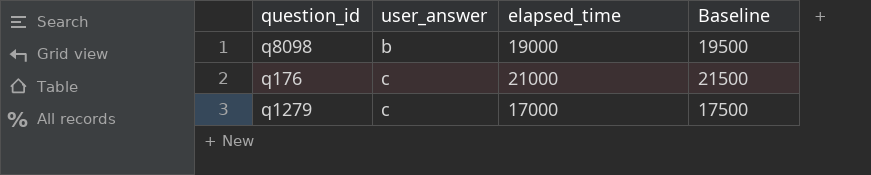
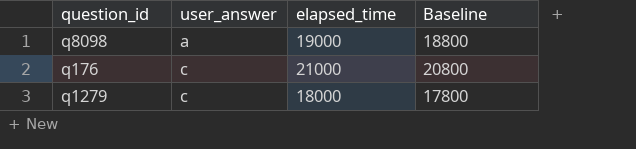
column Baseline | formula: [elapsed_time] + 500 -> [elapsed_time] - 200
q8098 | user_answer: b -> a
q1279 | elapsed_time: 17000 -> 18000

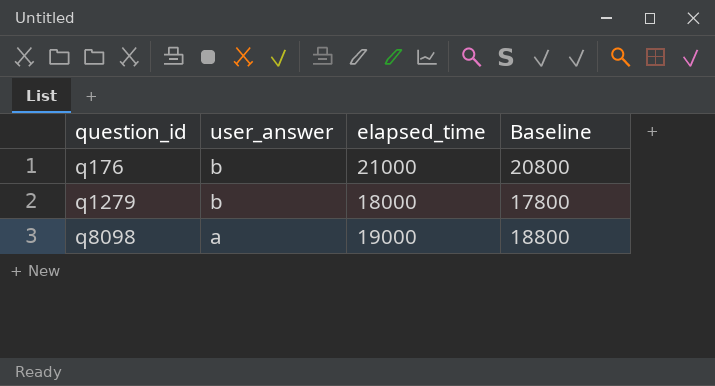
row order: user_answer ascending -> question_id ascending
q176 | user_answer: c -> b
q1279 | user_answer: c -> b

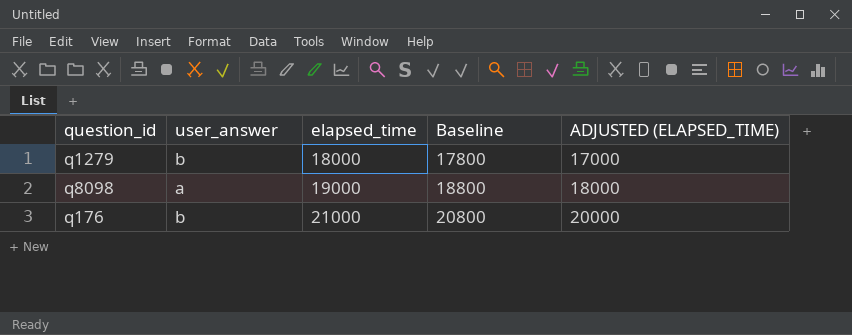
row order: question_id ascending -> elapsed_time ascending
column ADJUSTED (ELAPSED_TIME) | formula: none -> [elapsed_time] - 1000

